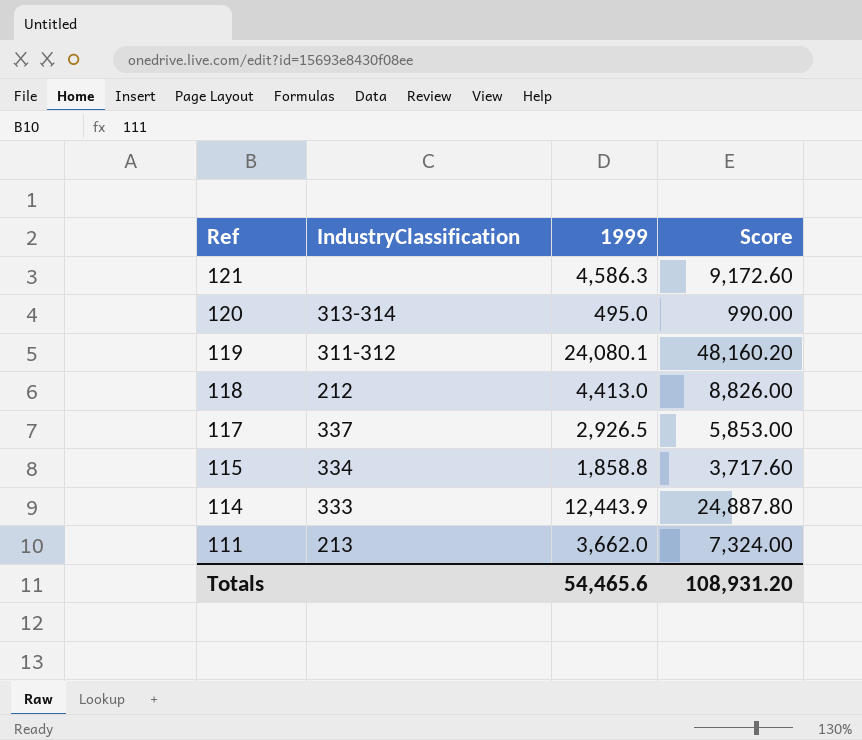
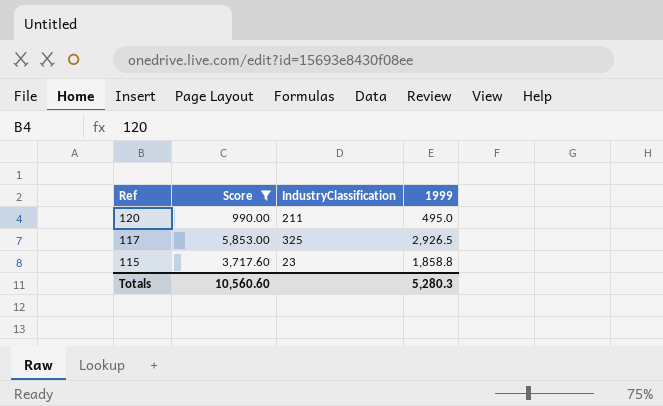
filter: none -> Score <= 5,853.00
column Score | position: 4 -> 2
120 | IndustryClassification: 313-314 -> 211
117 | IndustryClassification: 337 -> 325
115 | IndustryClassification: 334 -> 23
Totals | Score: 108,931.20 -> 10,560.60
Totals | 1999: 54,465.6 -> 5,280.3

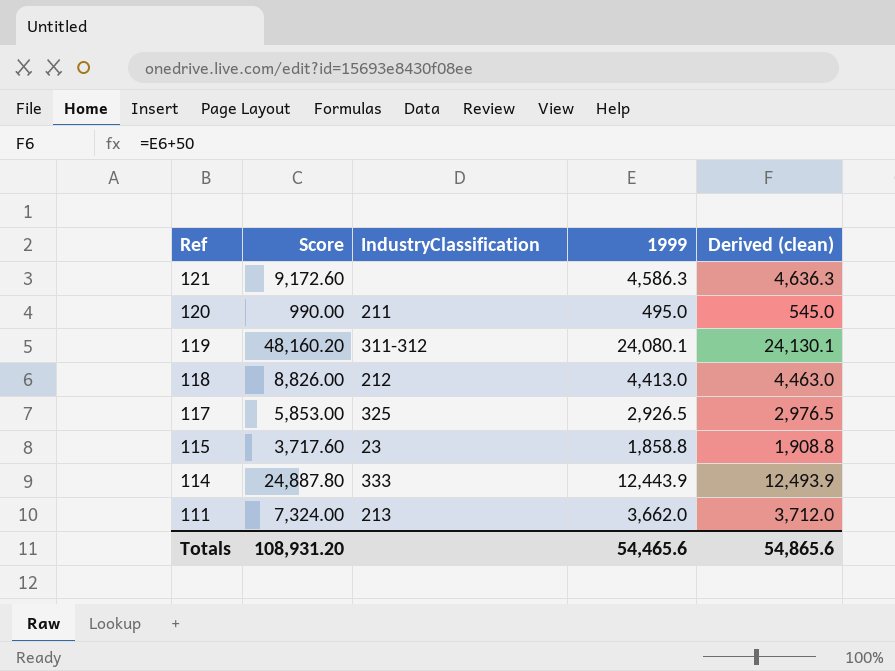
filter: Score <= 5,853.00 -> none
column Derived (clean) | formula: none -> [1999] + 50
Totals | Score: 10,560.60 -> 108,931.20
Totals | 1999: 5,280.3 -> 54,465.6

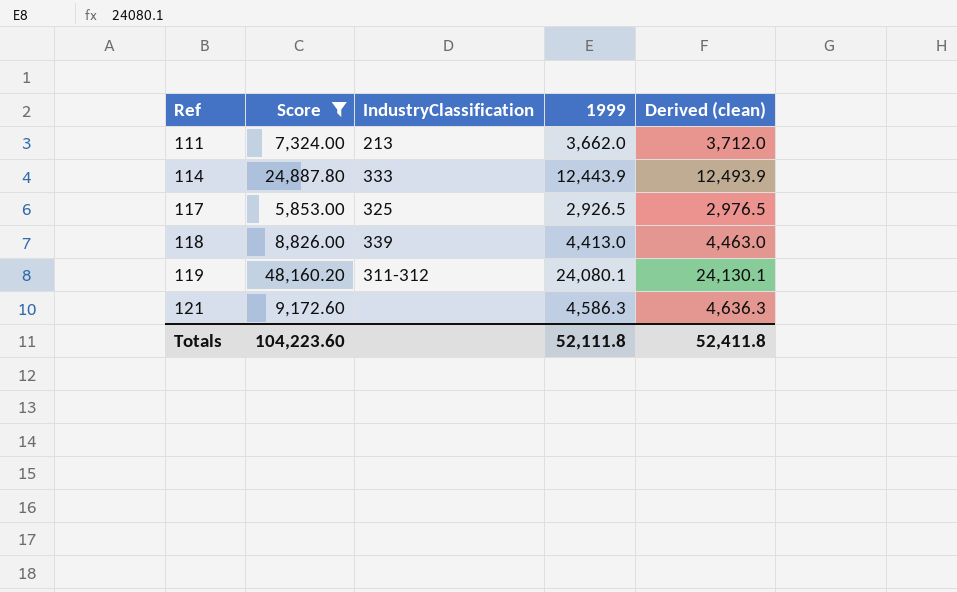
filter: none -> Score >= 5,853.00
row order: Ref descending -> Ref ascending
118 | IndustryClassification: 212 -> 339
Totals | Score: 108,931.20 -> 104,223.60
Totals | 1999: 54,465.6 -> 52,111.8
Totals | Derived (clean): 54,865.6 -> 52,411.8

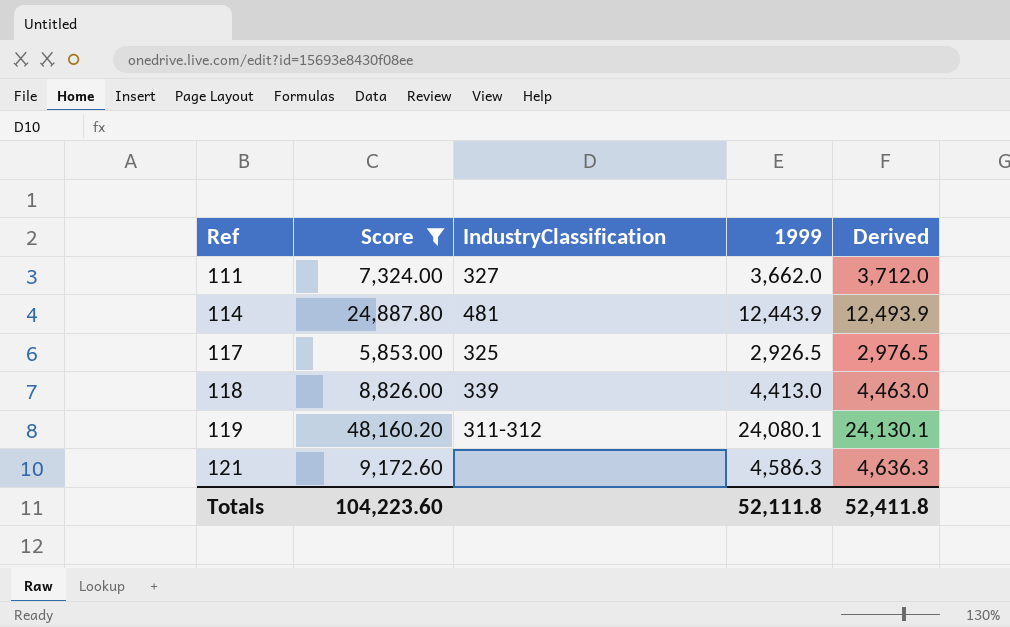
column name: Derived (clean) -> Derived
111 | IndustryClassification: 213 -> 327
114 | IndustryClassification: 333 -> 481

